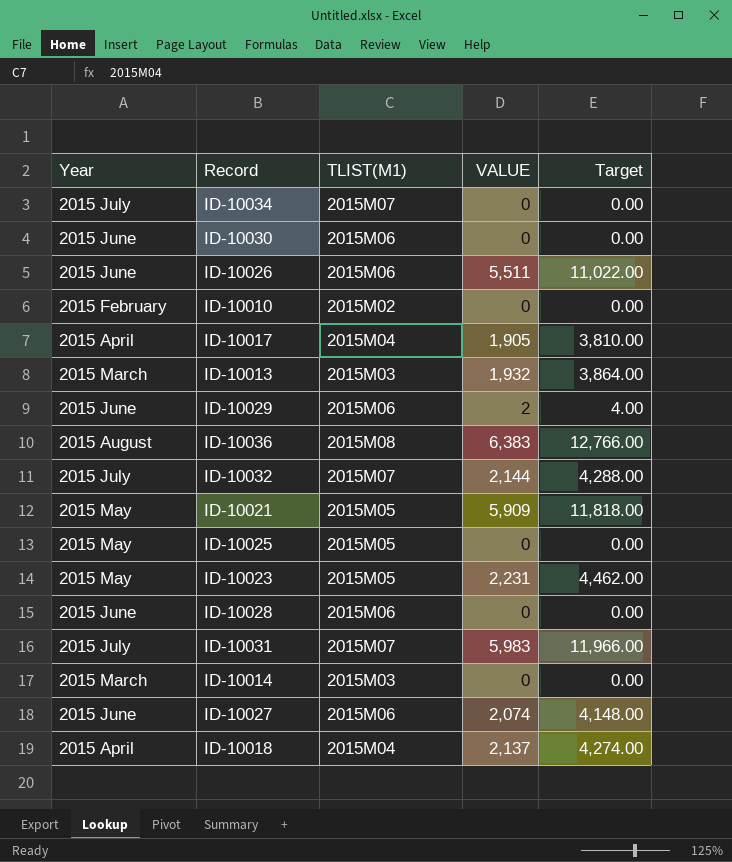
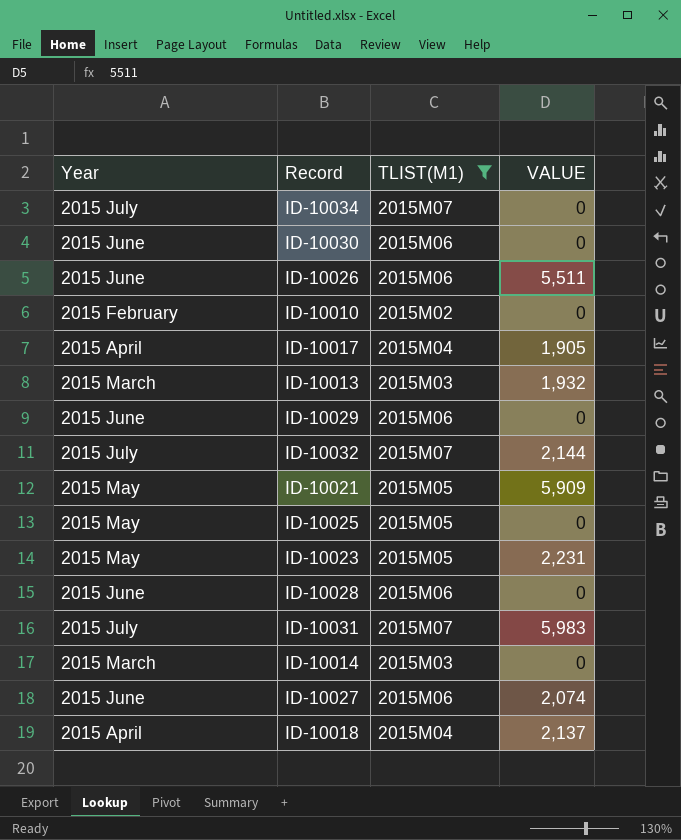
filter: none -> TLIST(M1) != 2015M08
column Target | formula: [VALUE] * 2 -> none
ID-10029 | VALUE: 2 -> 0

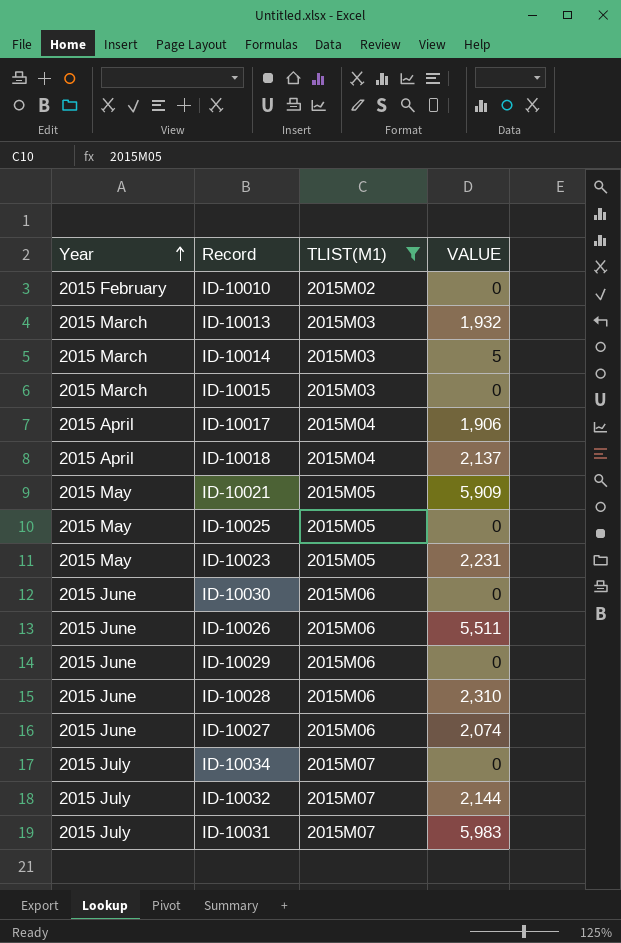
row order: none -> Year ascending
ID-10014 | VALUE: 0 -> 5
row ID-10015: none -> 2015 March | 2015M03 | 0
ID-10017 | VALUE: 1,905 -> 1,906
ID-10028 | VALUE: 0 -> 2,310

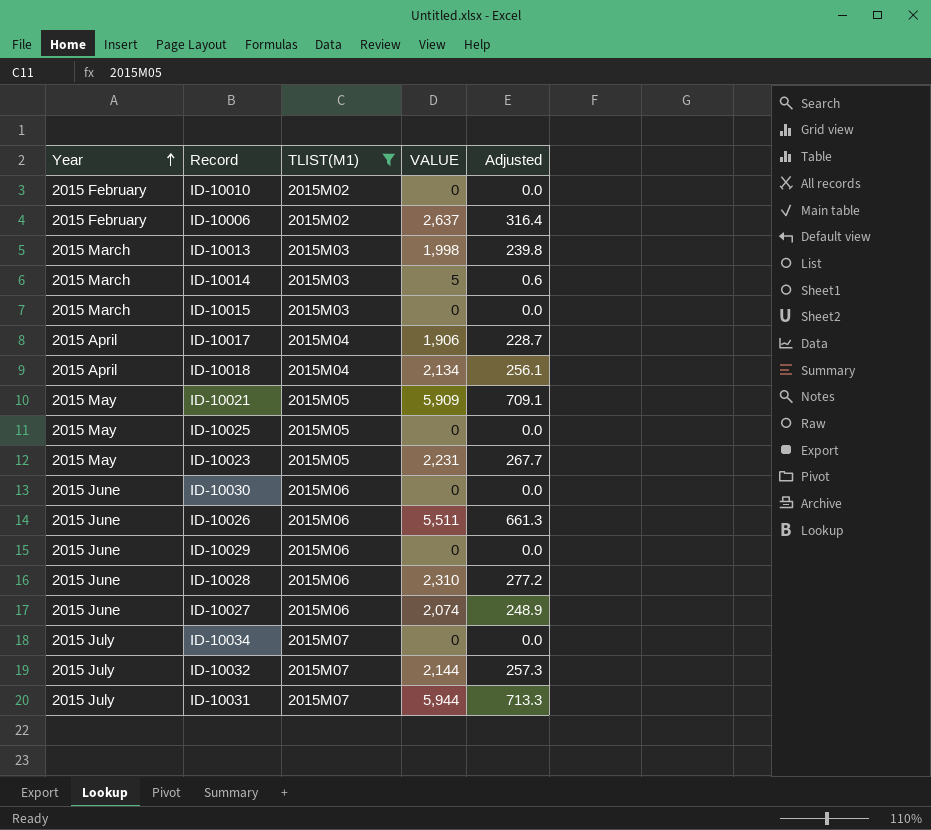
column Adjusted | formula: none -> [VALUE] * 0.12
row ID-10006: none -> 2015 February | 2015M02 | 2,637 | 316.4
ID-10013 | VALUE: 1,932 -> 1,998
ID-10018 | VALUE: 2,137 -> 2,134
ID-10031 | VALUE: 5,983 -> 5,944

